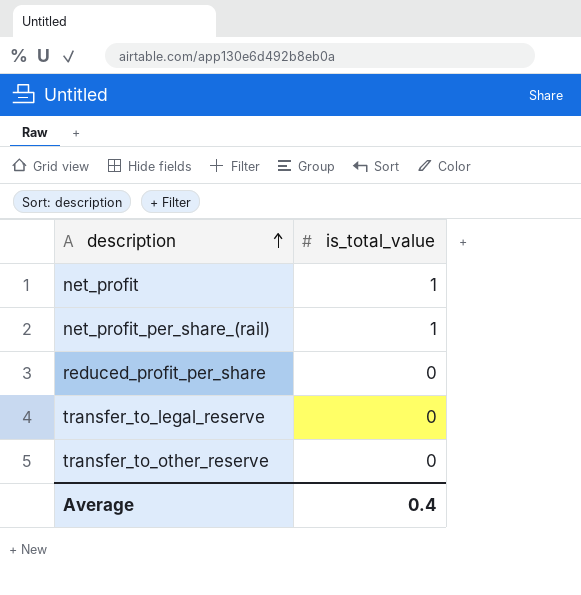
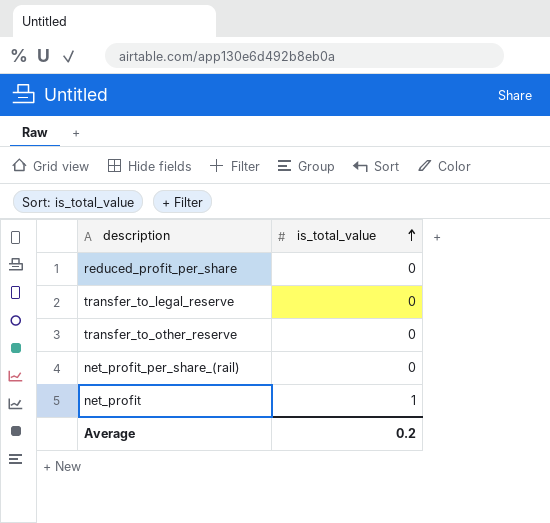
row order: description ascending -> is_total_value ascending
net_profit_per_share_(rail) | is_total_value: 1 -> 0
Average | is_total_value: 0.4 -> 0.2

